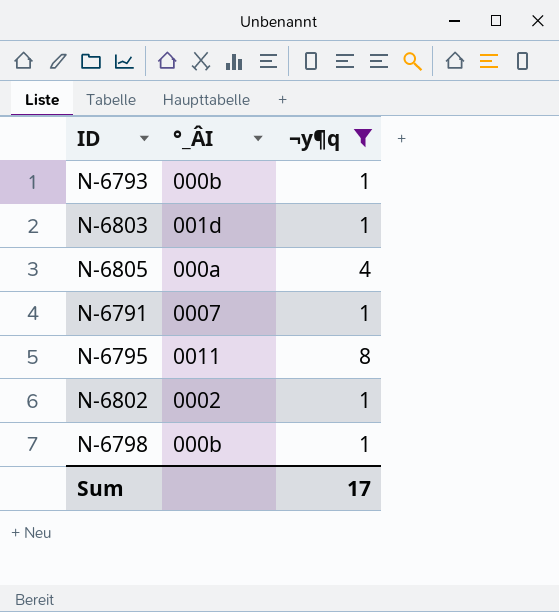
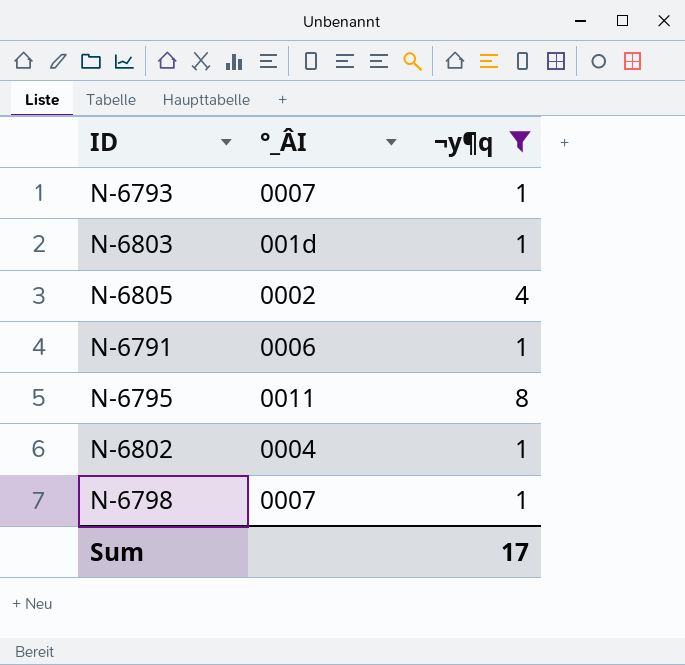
N-6793 | °_ÂI: 000b -> 0007
N-6805 | °_ÂI: 000a -> 0002
N-6791 | °_ÂI: 0007 -> 0006
N-6802 | °_ÂI: 0002 -> 0004
N-6798 | °_ÂI: 000b -> 0007

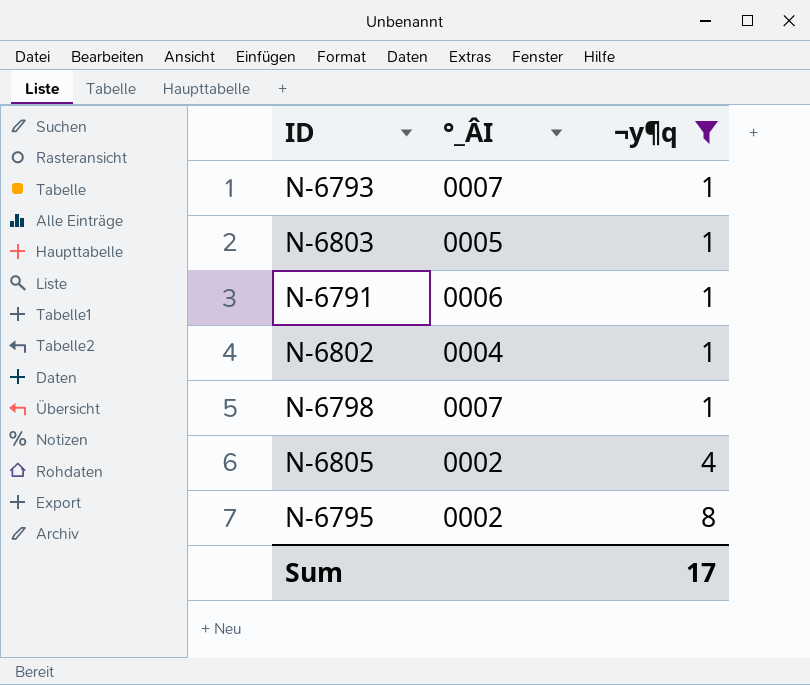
row order: none -> ¬y¶q ascending
N-6803 | °_ÂI: 001d -> 0005
N-6795 | °_ÂI: 0011 -> 0002

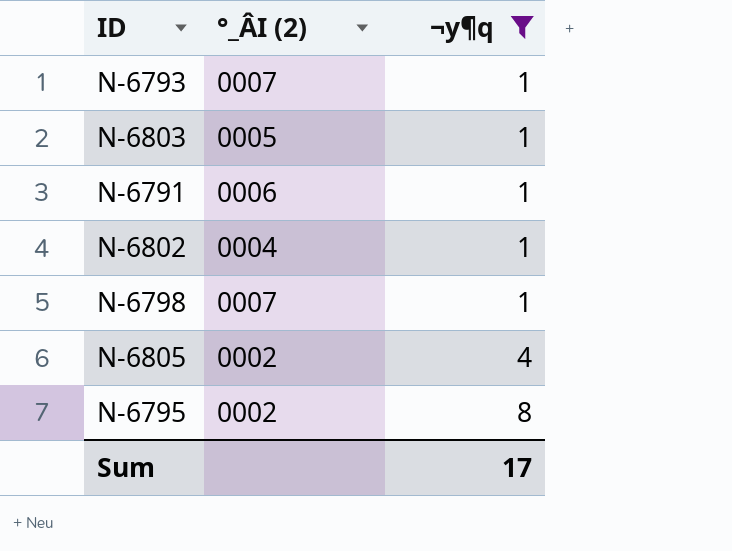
column name: °_ÂI -> °_ÂI (2)

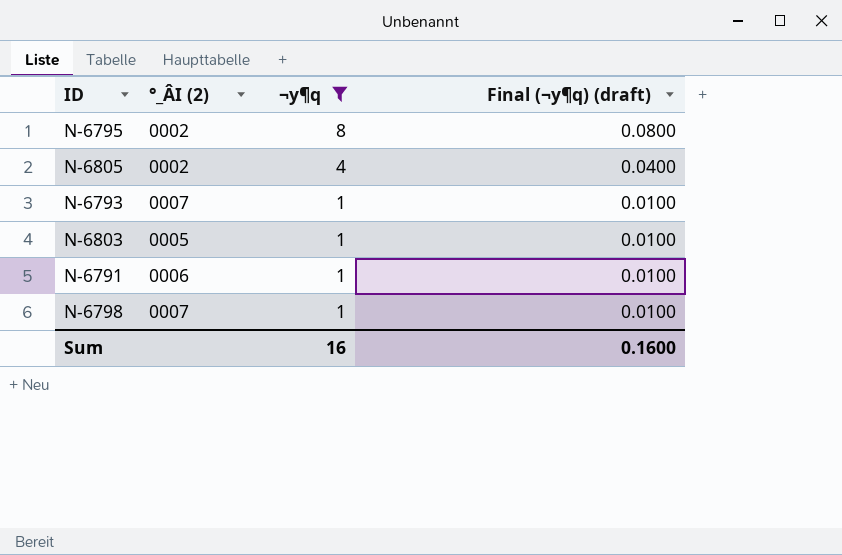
row order: ¬y¶q ascending -> ¬y¶q descending
column Final (¬y¶q) (draft) | formula: none -> [¬y¶q] * 0.01
row N-6802: 0004 | 1 -> none
Sum | ¬y¶q: 17 -> 16

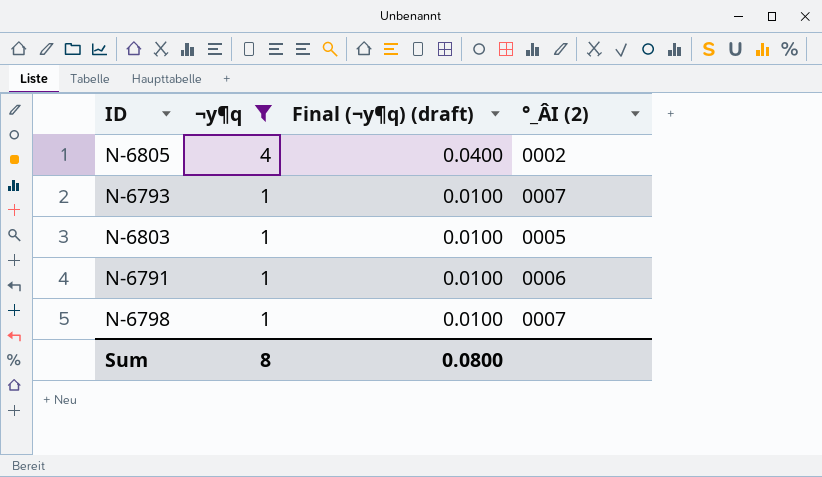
column °_ÂI (2) | position: 2 -> 4
row N-6795: 0002 | 8 | 0.0800 -> none
Sum | ¬y¶q: 16 -> 8
Sum | Final (¬y¶q) (draft): 0.1600 -> 0.0800

